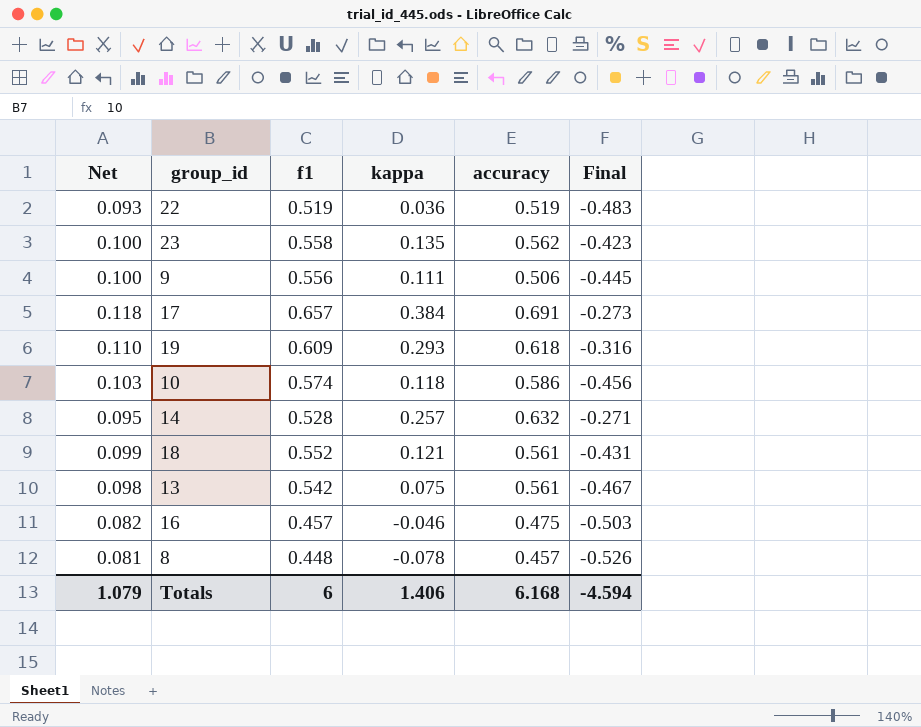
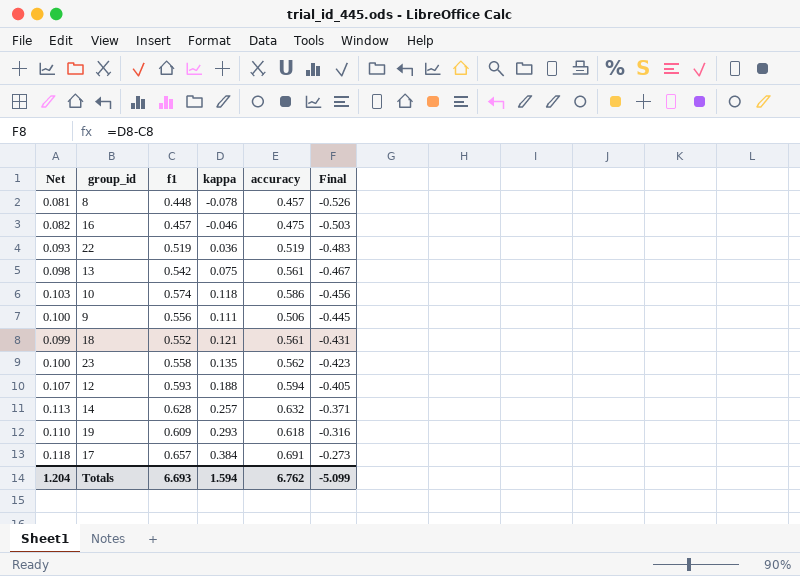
row order: none -> Final ascending
row 12: none -> 0.107 | 0.593 | 0.188 | 0.594 | -0.405
14 | Net: 0.095 -> 0.113
14 | f1: 0.528 -> 0.628
14 | Final: -0.271 -> -0.371
Totals | Net: 1.079 -> 1.204
Totals | f1: 6 -> 6.693
Totals | kappa: 1.406 -> 1.594
Totals | accuracy: 6.168 -> 6.762
Totals | Final: -4.594 -> -5.099

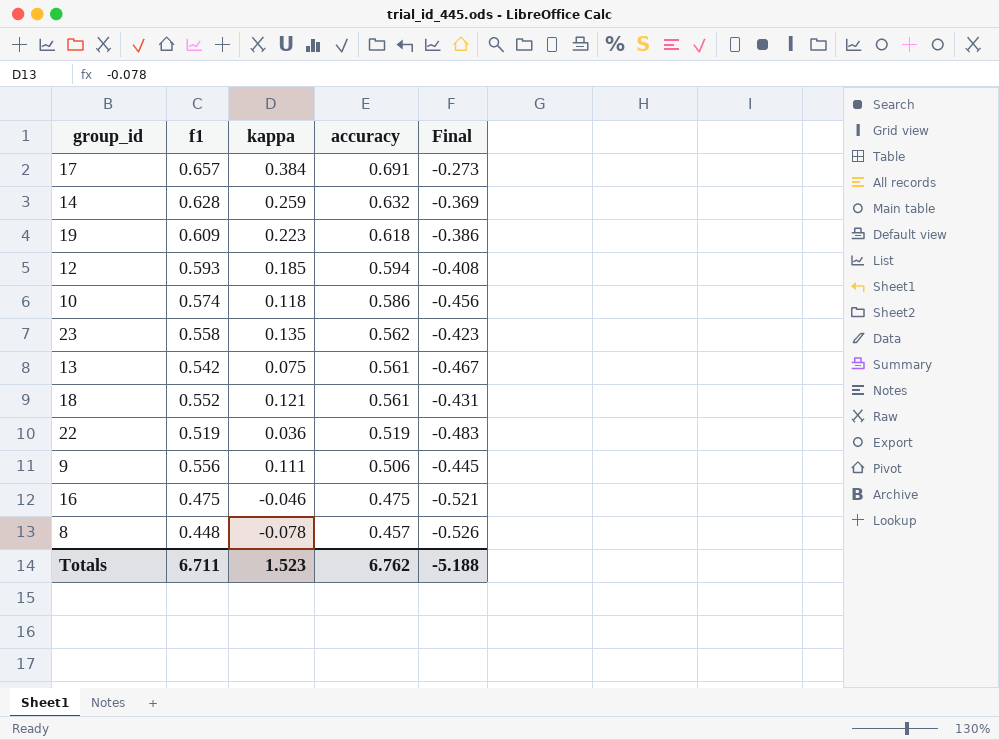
row order: Final ascending -> accuracy descending
column Net | formula: [f1] * 0.18 -> none
14 | kappa: 0.257 -> 0.259
14 | Final: -0.371 -> -0.369
19 | kappa: 0.293 -> 0.223
19 | Final: -0.316 -> -0.386
12 | kappa: 0.188 -> 0.185
12 | Final: -0.405 -> -0.408
16 | f1: 0.457 -> 0.475
16 | Final: -0.503 -> -0.521
Totals | f1: 6.693 -> 6.711
Totals | kappa: 1.594 -> 1.523
Totals | Final: -5.099 -> -5.188

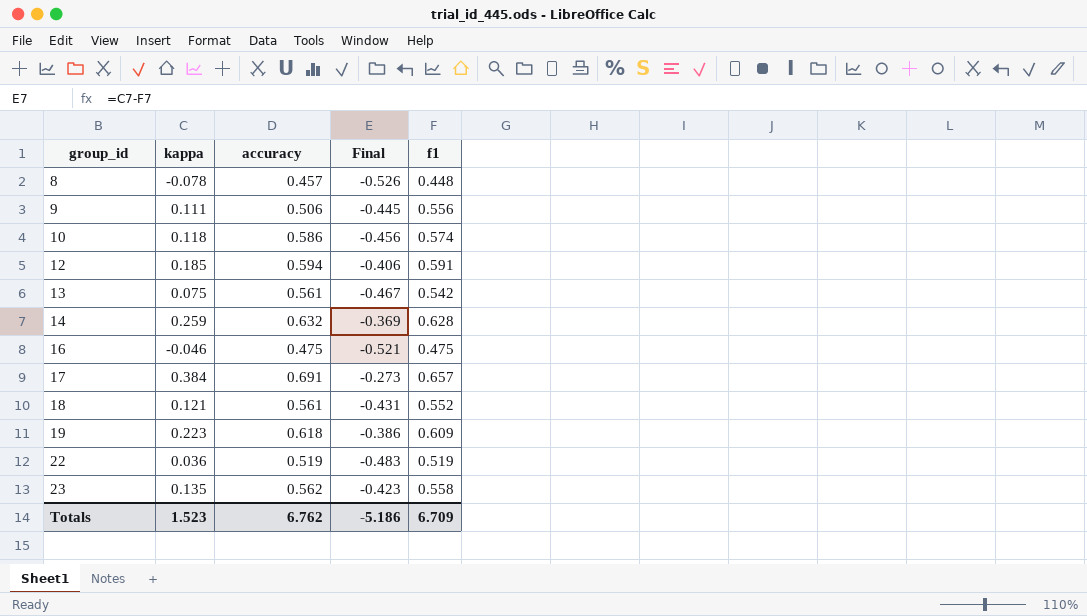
row order: accuracy descending -> group_id ascending
column f1 | position: 2 -> 5
12 | Final: -0.408 -> -0.406
12 | f1: 0.593 -> 0.591
Totals | Final: -5.188 -> -5.186
Totals | f1: 6.711 -> 6.709

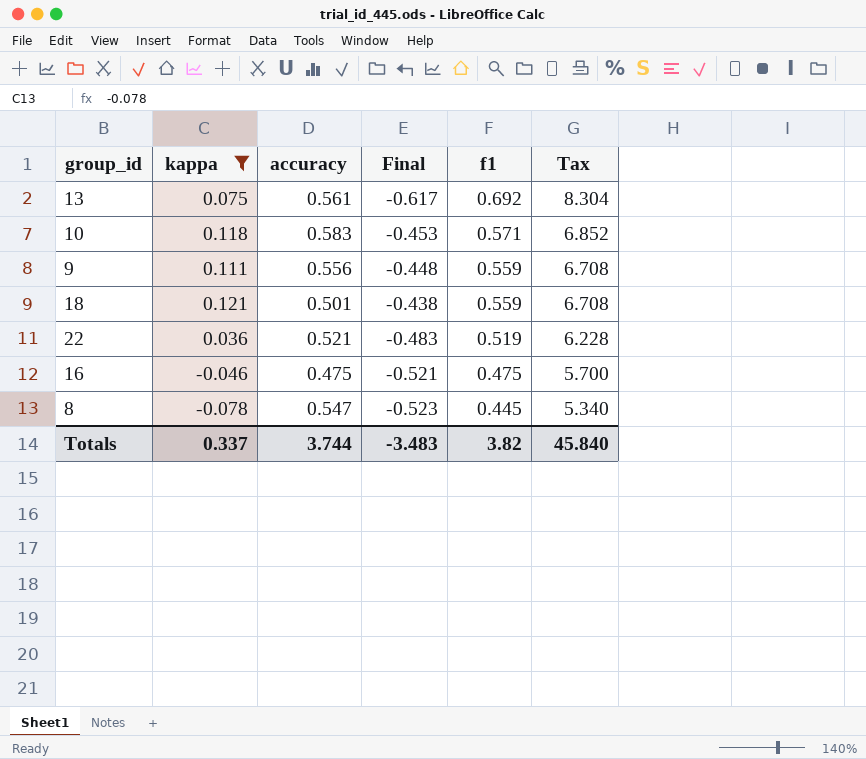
filter: none -> kappa <= 0.121
row order: group_id ascending -> f1 descending
column Tax | formula: none -> [f1] * 12
13 | Final: -0.467 -> -0.617
13 | f1: 0.542 -> 0.692
10 | accuracy: 0.586 -> 0.583
10 | Final: -0.456 -> -0.453
10 | f1: 0.574 -> 0.571
9 | accuracy: 0.506 -> 0.556
9 | Final: -0.445 -> -0.448
9 | f1: 0.556 -> 0.559
18 | accuracy: 0.561 -> 0.501
18 | Final: -0.431 -> -0.438
18 | f1: 0.552 -> 0.559
22 | accuracy: 0.519 -> 0.521
8 | accuracy: 0.457 -> 0.547
8 | Final: -0.526 -> -0.523
8 | f1: 0.448 -> 0.445
Totals | kappa: 1.523 -> 0.337
Totals | accuracy: 6.762 -> 3.744
Totals | Final: -5.186 -> -3.483
Totals | f1: 6.709 -> 3.82

